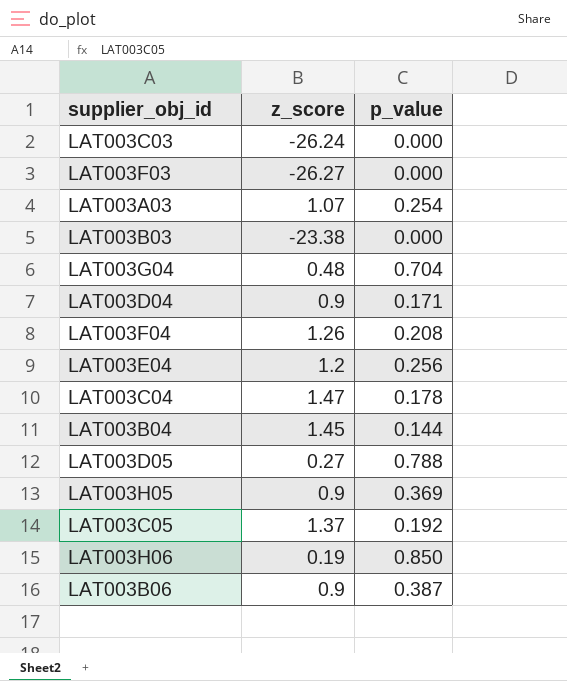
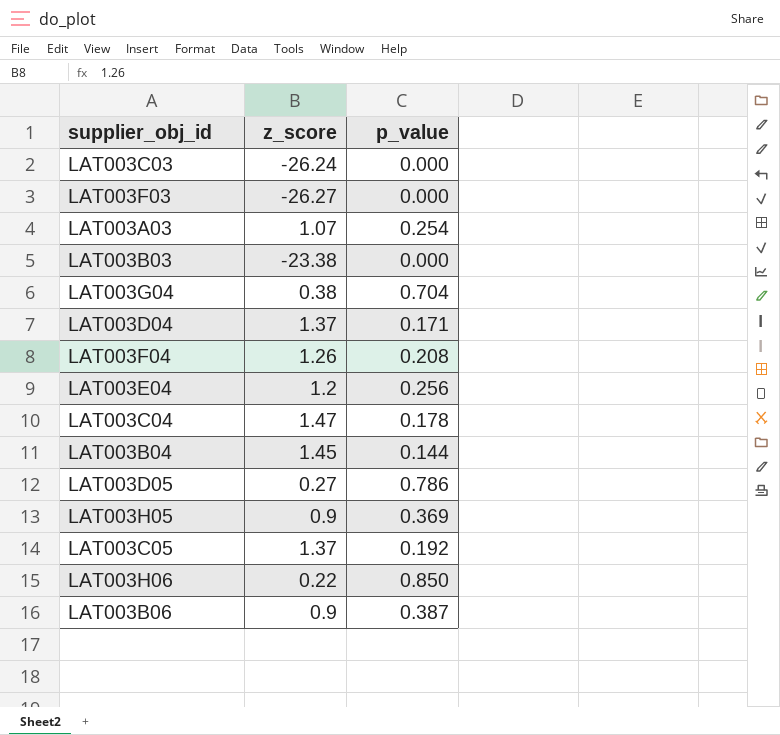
LAT003G04 | z_score: 0.48 -> 0.38
LAT003D04 | z_score: 0.9 -> 1.37
LAT003D05 | p_value: 0.788 -> 0.786
LAT003H06 | z_score: 0.19 -> 0.22

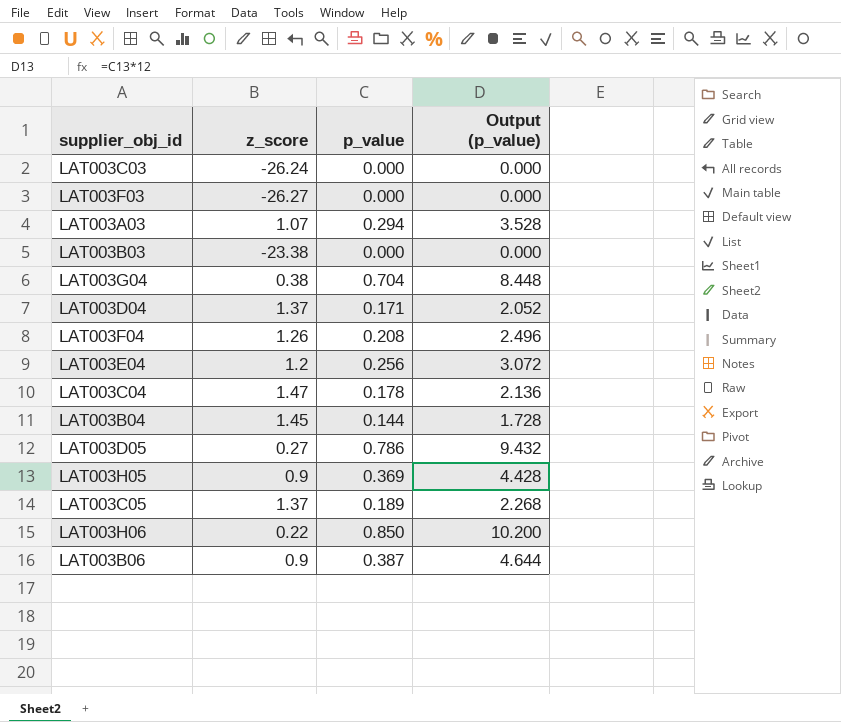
column Output (p_value) | formula: none -> [p_value] * 12
LAT003A03 | p_value: 0.254 -> 0.294
LAT003C05 | p_value: 0.192 -> 0.189

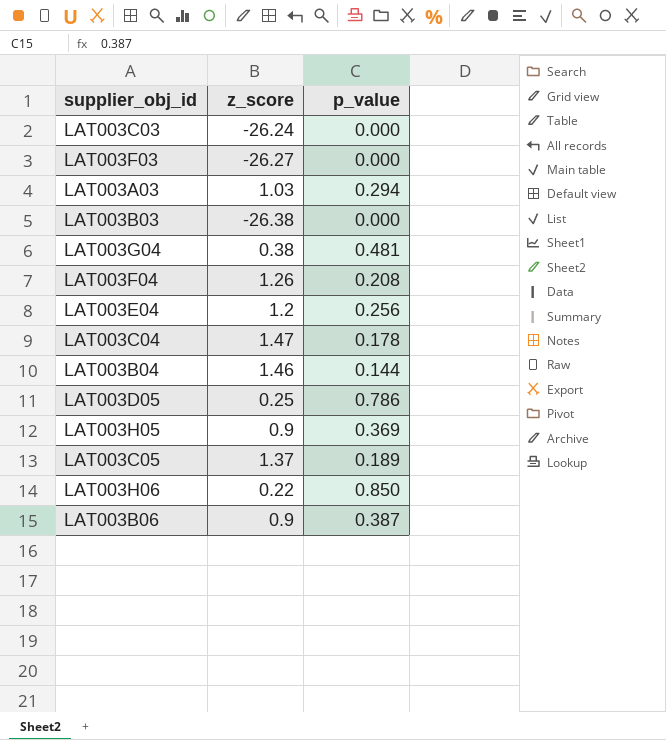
column Output (p_value) | formula: [p_value] * 12 -> none
row LAT003D04: 1.37 | 0.171 | 2.052 -> none
LAT003A03 | z_score: 1.07 -> 1.03
LAT003B03 | z_score: -23.38 -> -26.38
LAT003G04 | p_value: 0.704 -> 0.481
LAT003B04 | z_score: 1.45 -> 1.46
LAT003D05 | z_score: 0.27 -> 0.25

